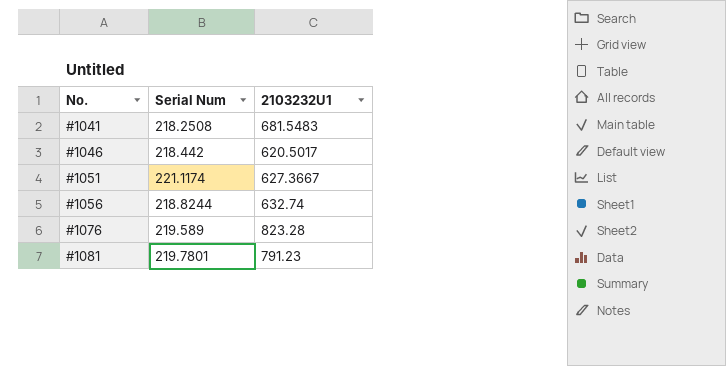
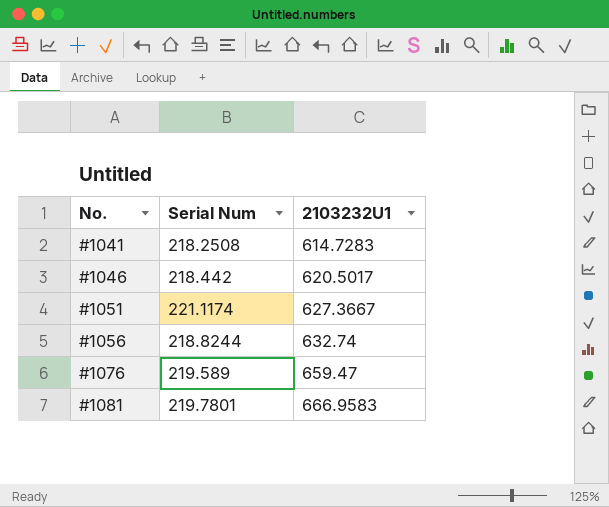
#1041 | 2103232U1: 681.5483 -> 614.7283
#1076 | 2103232U1: 823.28 -> 659.47
#1081 | 2103232U1: 791.23 -> 666.9583

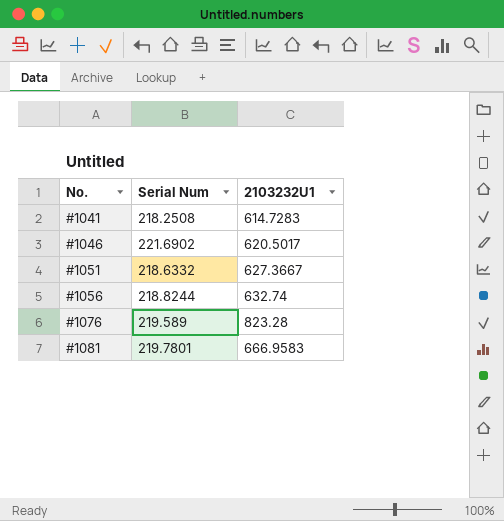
#1046 | Serial Num: 218.442 -> 221.6902
#1051 | Serial Num: 221.1174 -> 218.6332
#1076 | 2103232U1: 659.47 -> 823.28

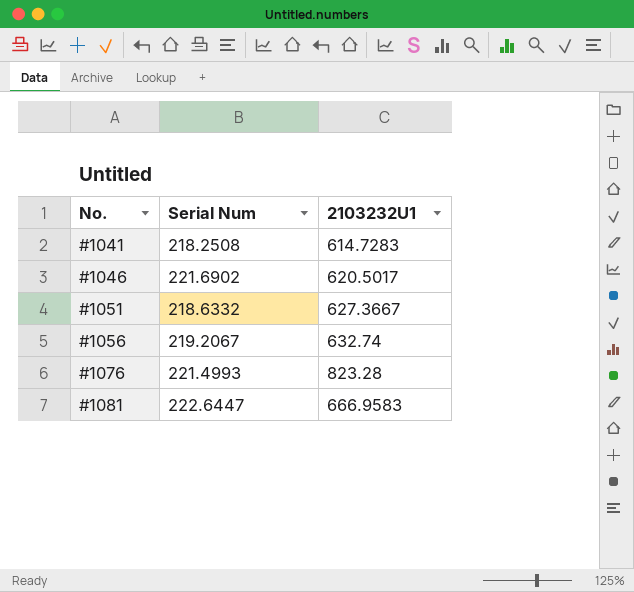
#1056 | Serial Num: 218.8244 -> 219.2067
#1076 | Serial Num: 219.589 -> 221.4993
#1081 | Serial Num: 219.7801 -> 222.6447

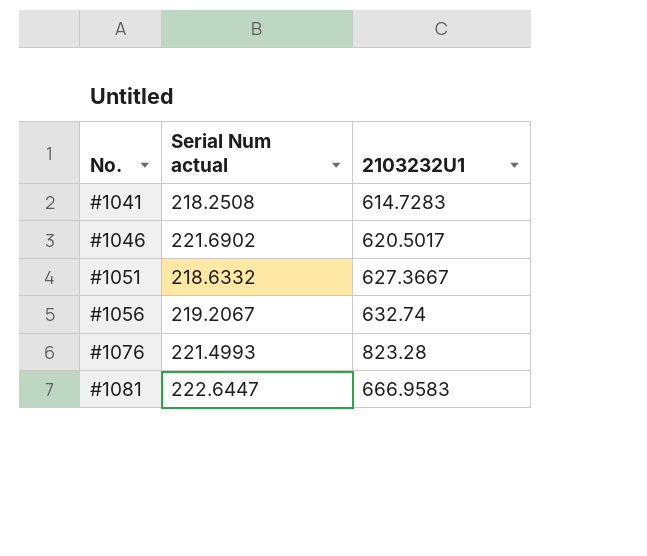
column name: Serial Num -> Serial Num actual

